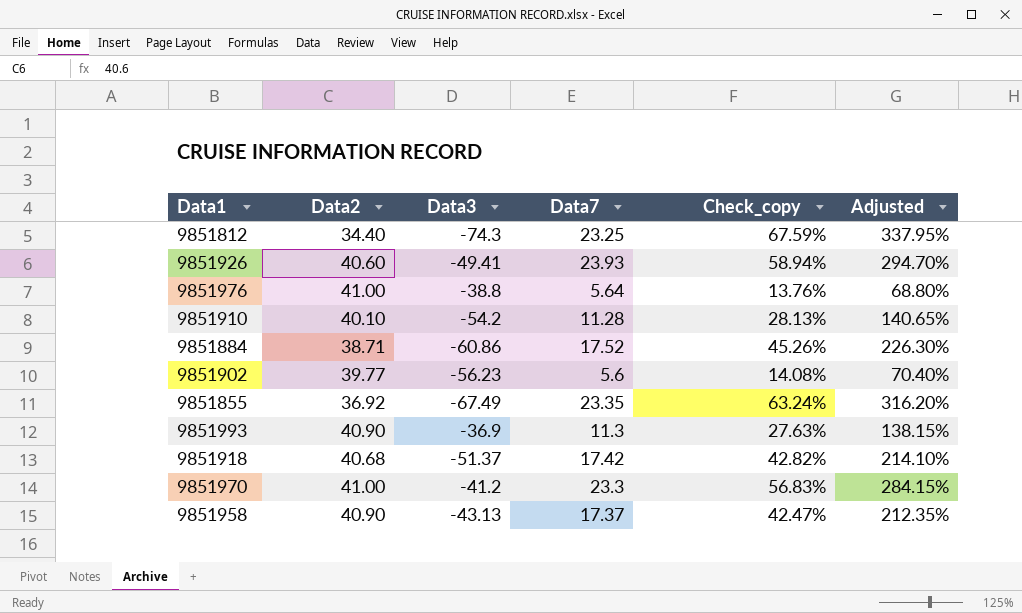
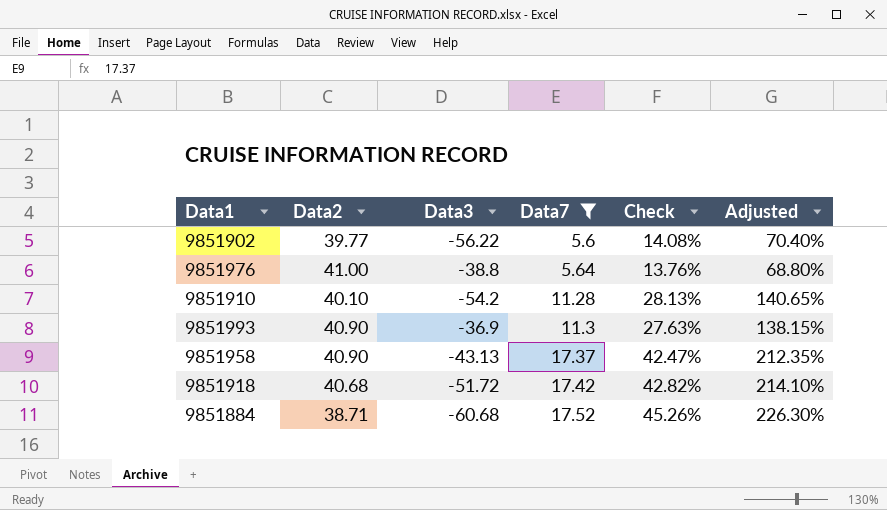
filter: none -> Data7 <= 17.52
row order: none -> Data7 ascending
column name: Check_copy -> Check
9851902 | Data3: -56.23 -> -56.22
9851918 | Data3: -51.37 -> -51.72
9851884 | Data3: -60.86 -> -60.68

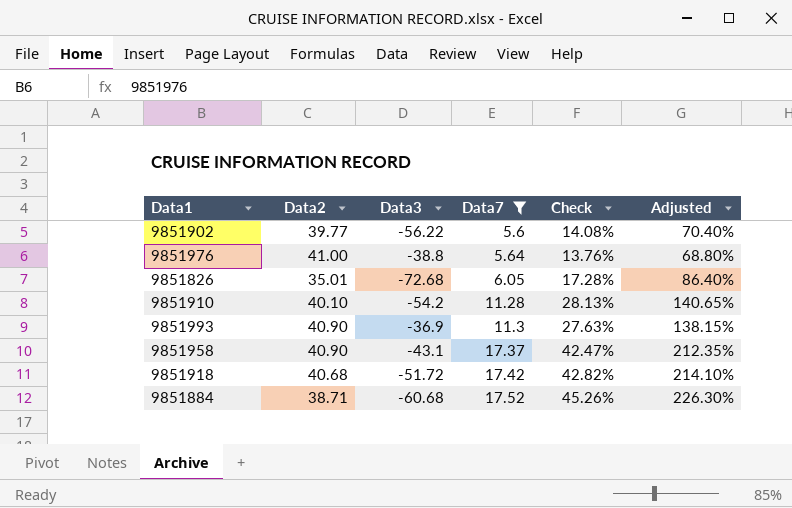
row 9851826: none -> 35.01 | -72.68 | 6.05 | 17.28% | 86.40%
9851958 | Data3: -43.13 -> -43.1

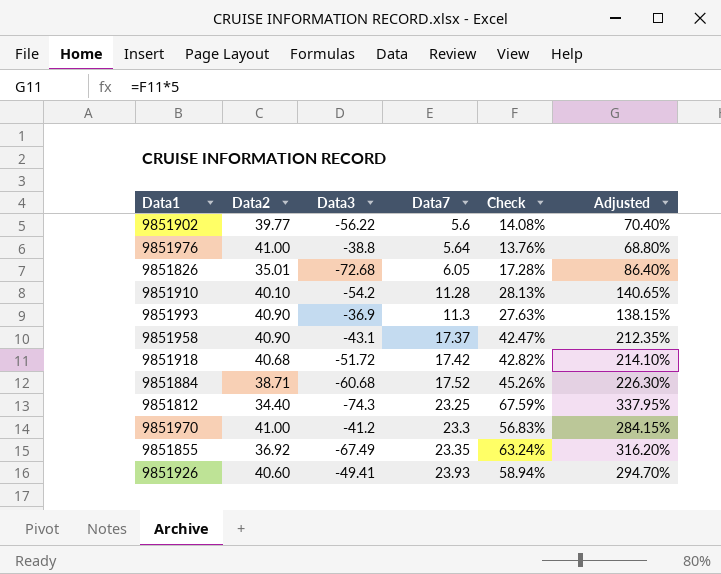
filter: Data7 <= 17.52 -> none

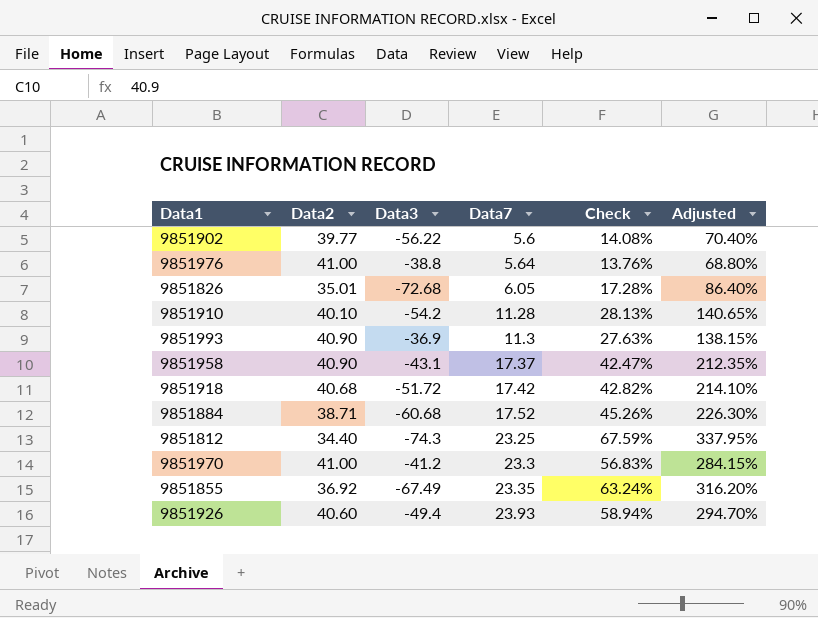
9851926 | Data3: -49.41 -> -49.4

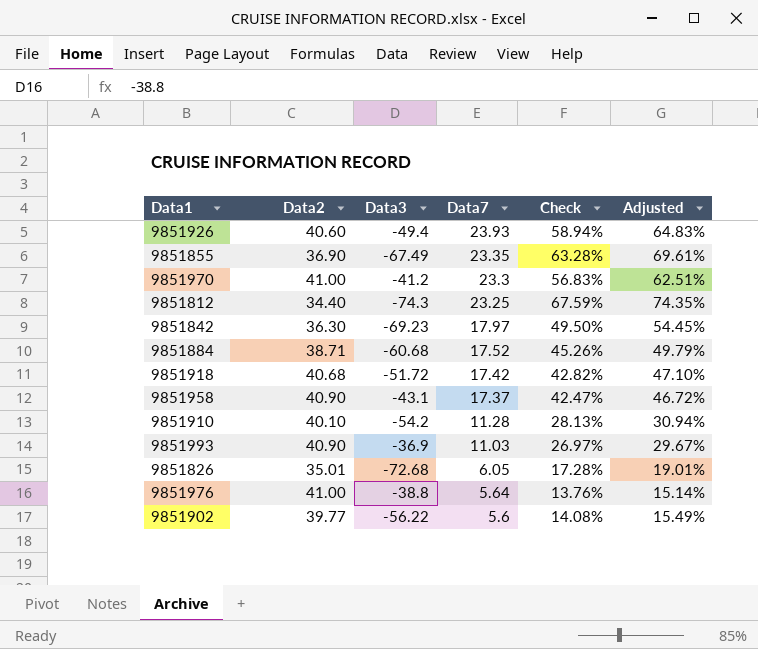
row order: Data7 ascending -> Data7 descending
column Adjusted | formula: [Check] * 5 -> [Check] * 1.1
9851855 | Data2: 36.92 -> 36.90
9851855 | Check: 63.24% -> 63.28%
row 9851842: none -> 36.30 | -69.23 | 17.97 | 49.50% | 54.45%
9851993 | Data7: 11.3 -> 11.03
9851993 | Check: 27.63% -> 26.97%

